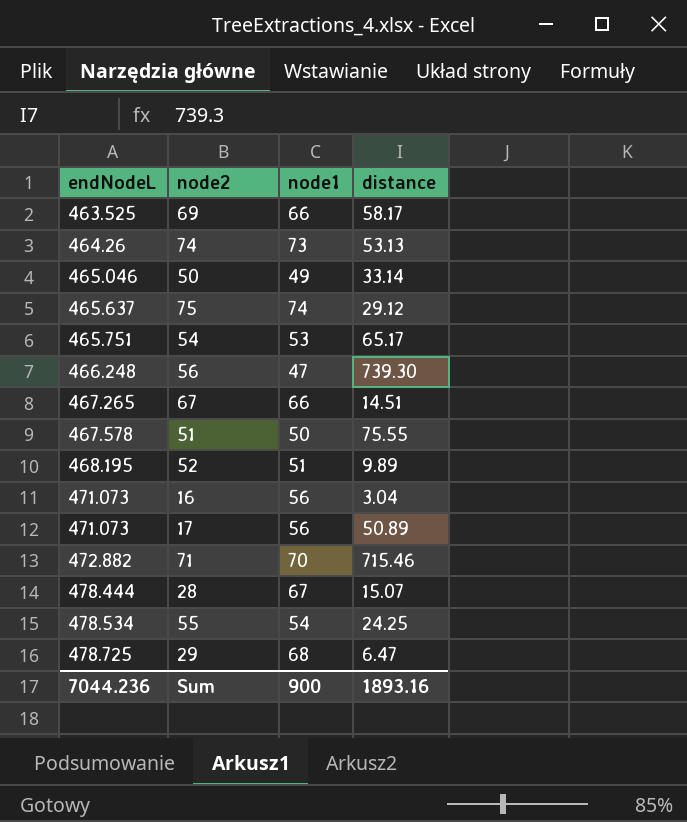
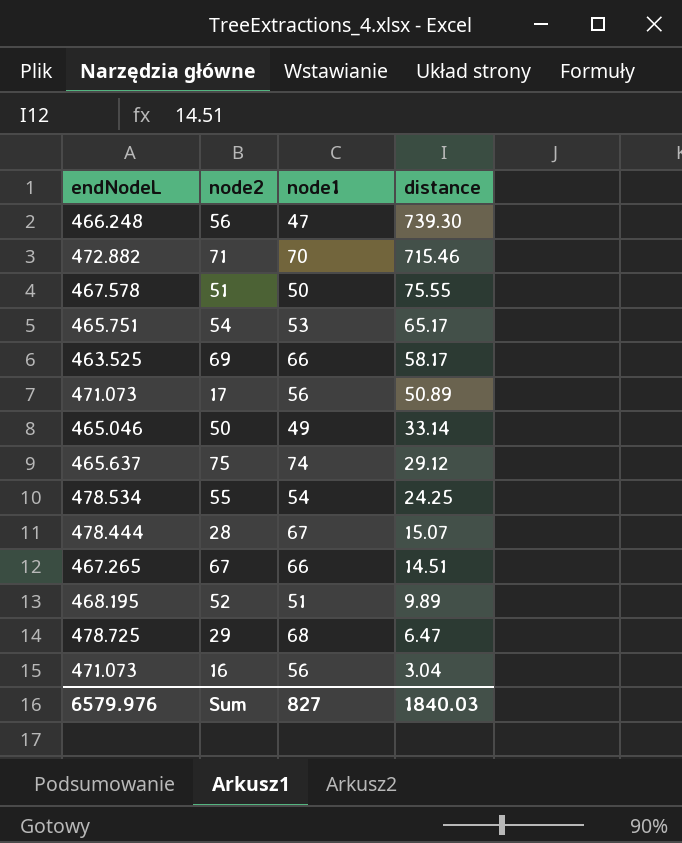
row order: endNodeL ascending -> distance descending
row 74: 464.26 | 73 | 53.13 -> none
Sum | endNodeL: 7044.236 -> 6579.976
Sum | node1: 900 -> 827
Sum | distance: 1893.16 -> 1840.03

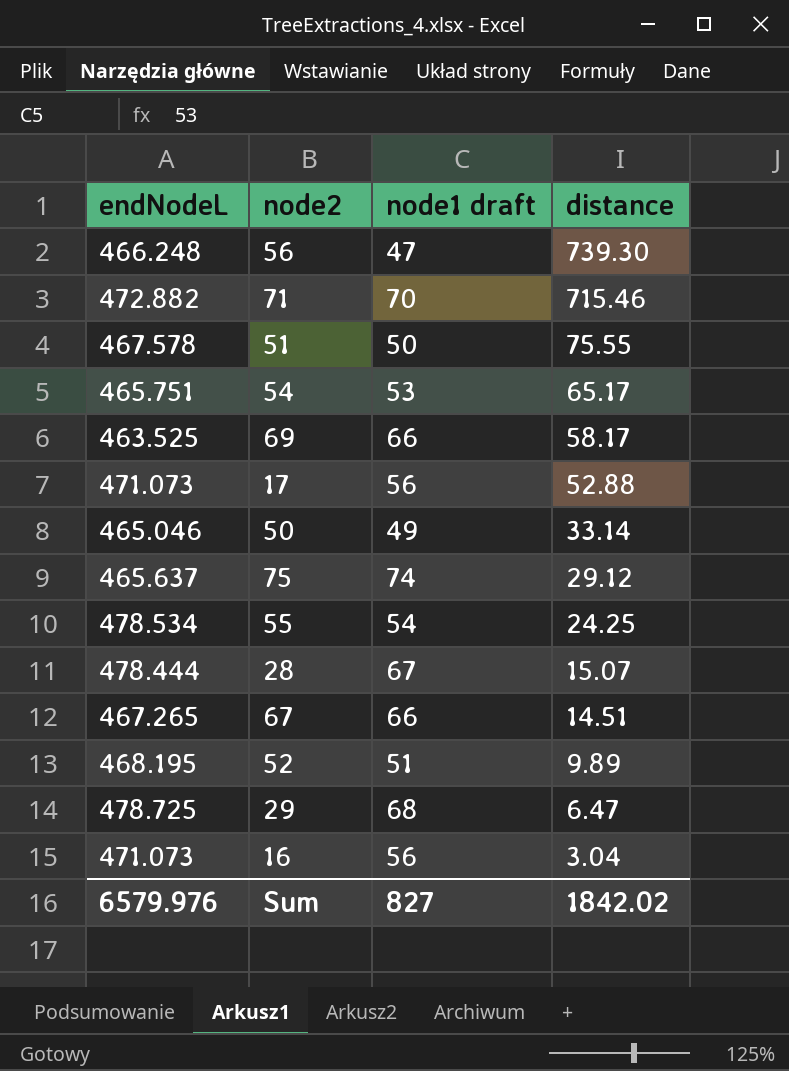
column name: node1 -> node1 draft
17 | distance: 50.89 -> 52.88
Sum | distance: 1840.03 -> 1842.02

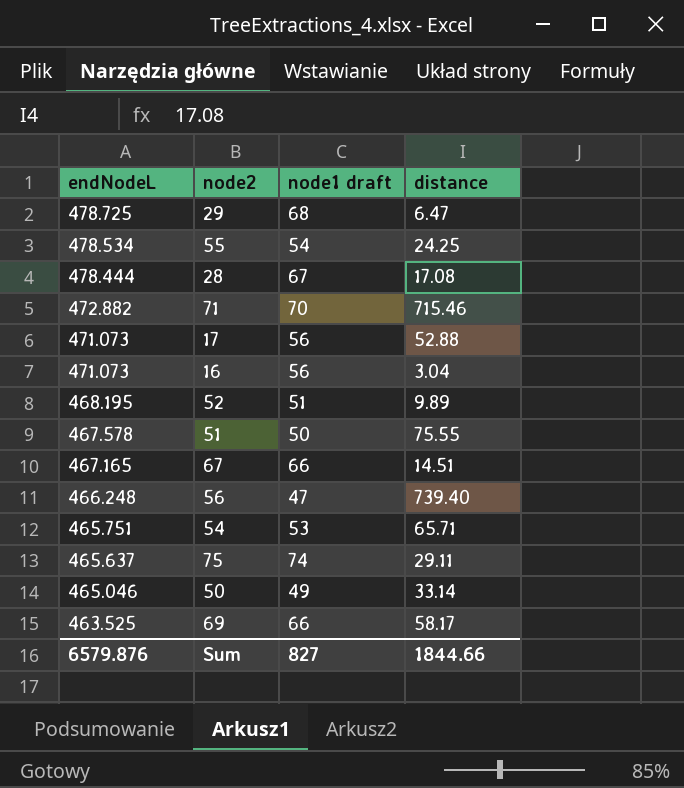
row order: distance descending -> endNodeL descending
28 | distance: 15.07 -> 17.08
67 | endNodeL: 467.265 -> 467.165
56 | distance: 739.30 -> 739.40
54 | distance: 65.17 -> 65.71
75 | distance: 29.12 -> 29.11
Sum | endNodeL: 6579.976 -> 6579.876
Sum | distance: 1842.02 -> 1844.66

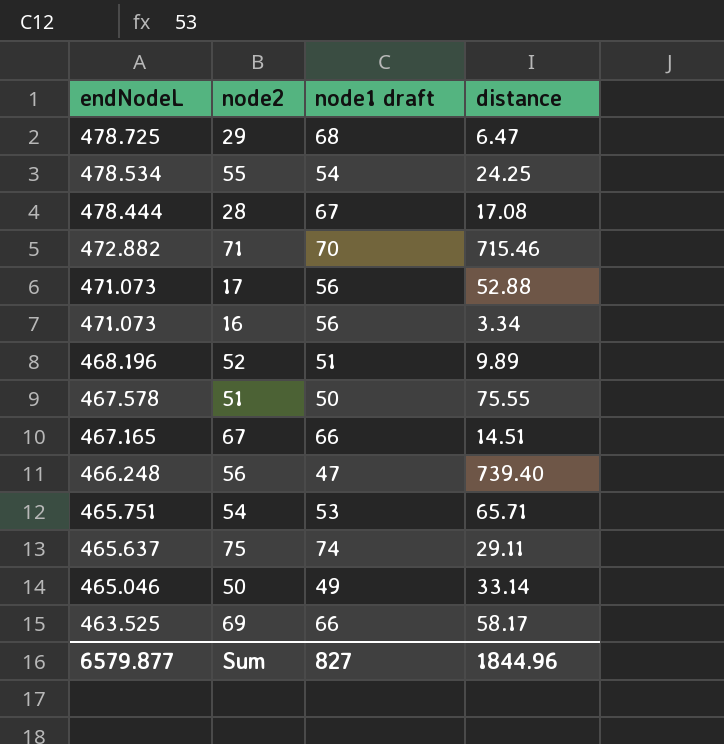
16 | distance: 3.04 -> 3.34
52 | endNodeL: 468.195 -> 468.196
Sum | endNodeL: 6579.876 -> 6579.877
Sum | distance: 1844.66 -> 1844.96

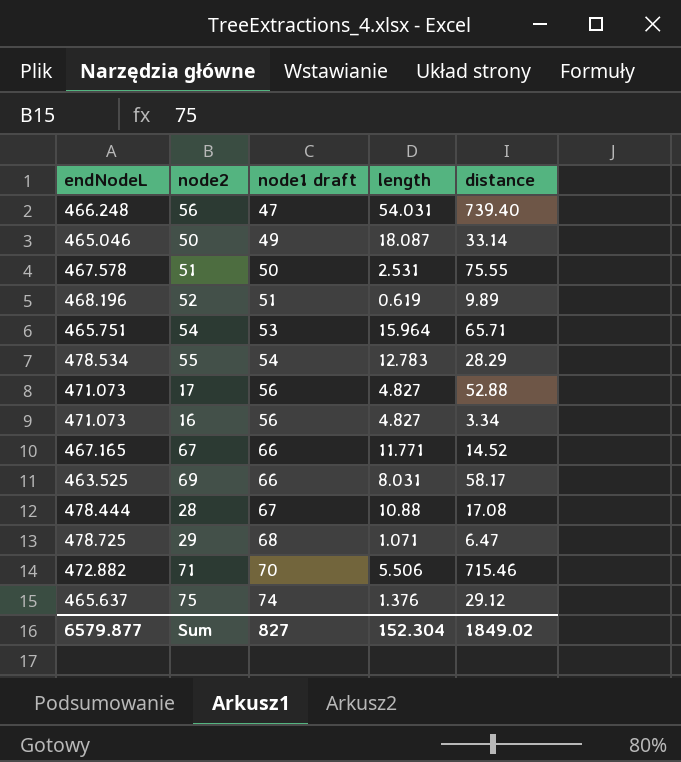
row order: endNodeL descending -> node1 draft ascending
column length | position: none -> 4
55 | distance: 24.25 -> 28.29
67 | distance: 14.51 -> 14.52
75 | distance: 29.11 -> 29.12
Sum | distance: 1844.96 -> 1849.02

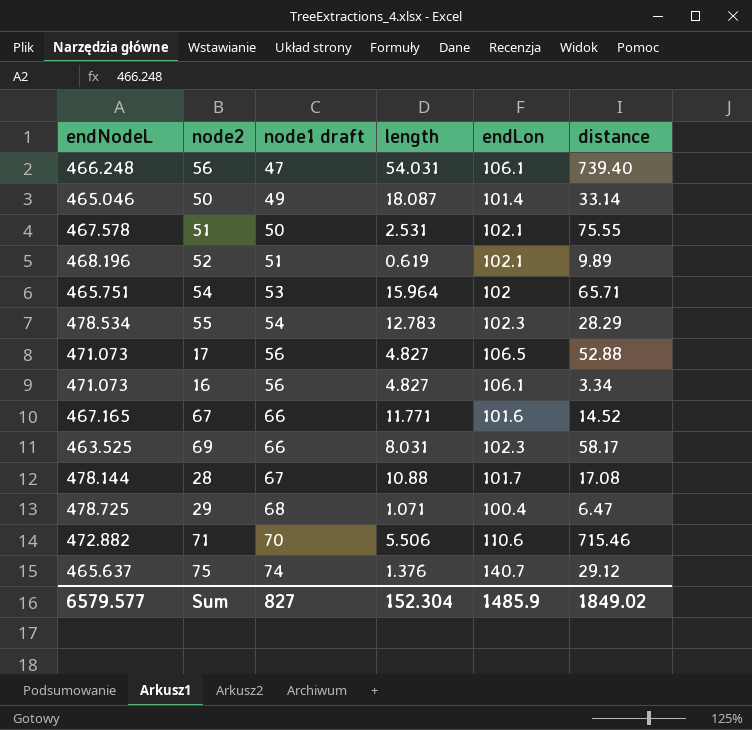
column endLon | position: none -> 5
28 | endNodeL: 478.444 -> 478.144
Sum | endNodeL: 6579.877 -> 6579.577

